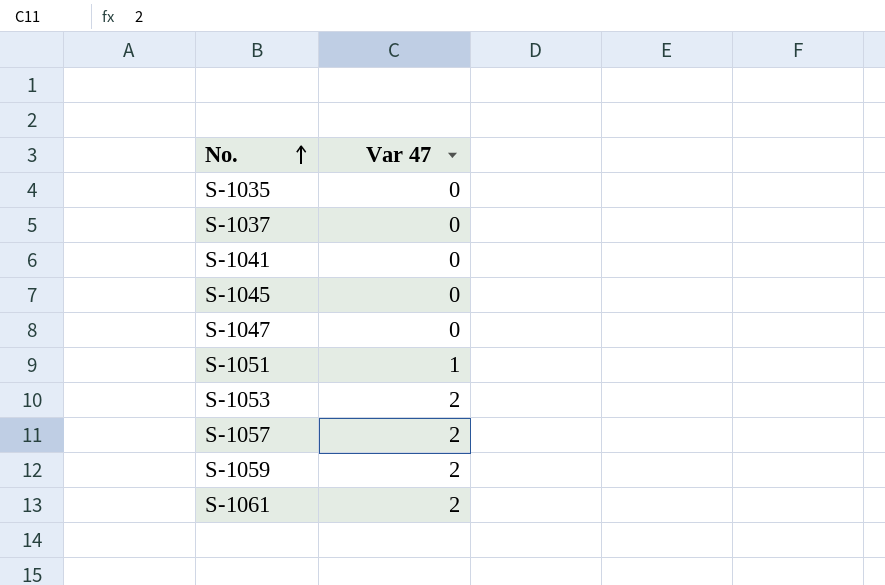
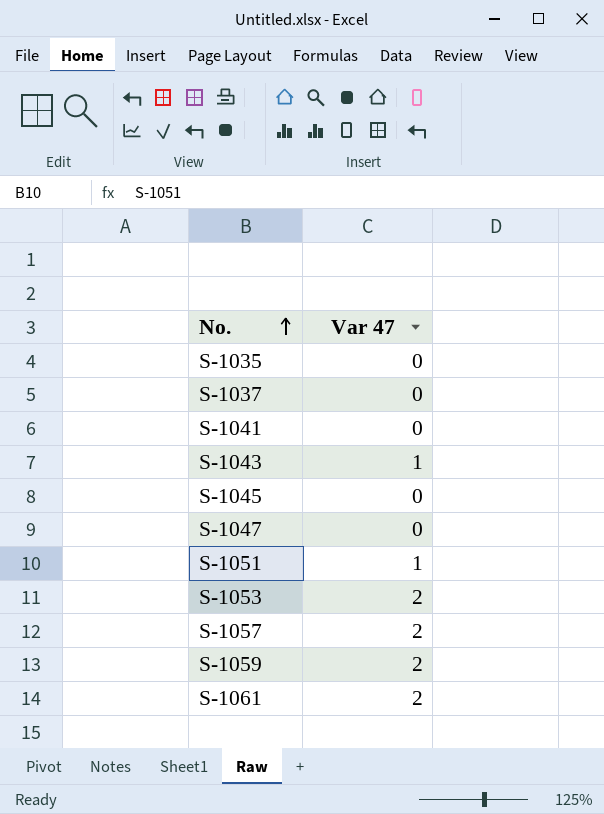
row S-1043: none -> 1

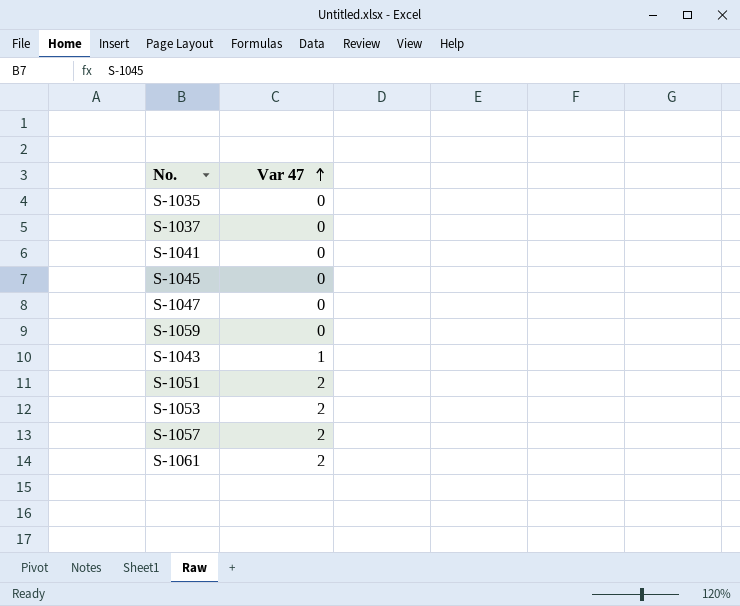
row order: No. ascending -> Var 47 ascending
S-1059 | Var 47: 2 -> 0
S-1051 | Var 47: 1 -> 2

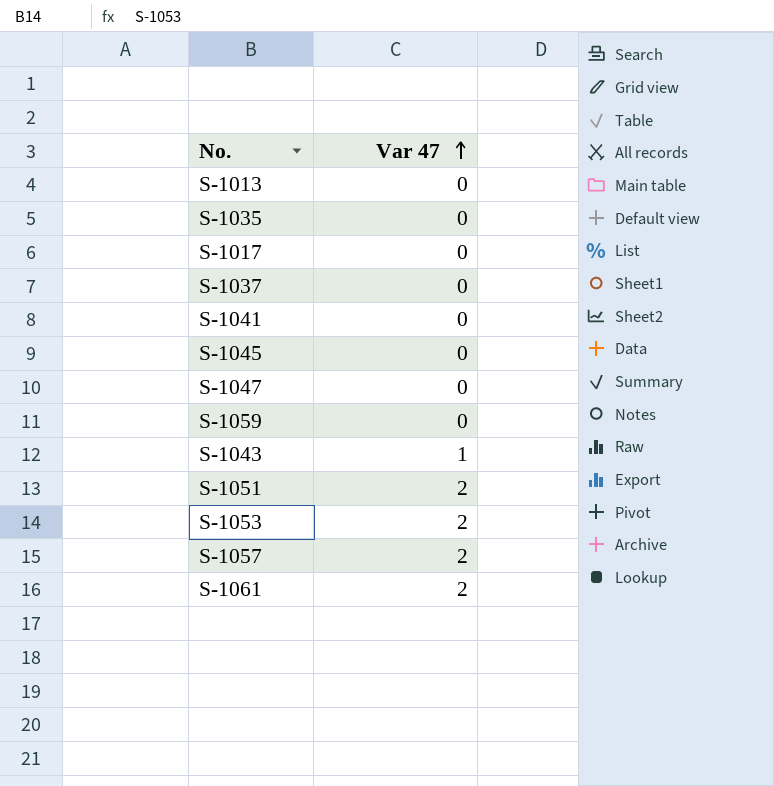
row S-1013: none -> 0
row S-1017: none -> 0

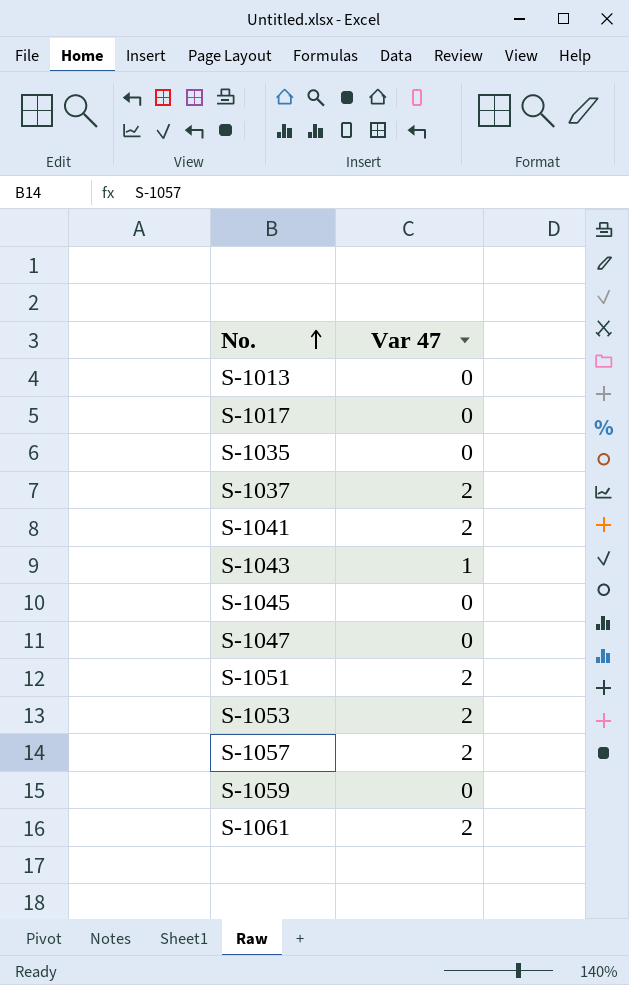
row order: Var 47 ascending -> No. ascending
S-1037 | Var 47: 0 -> 2
S-1041 | Var 47: 0 -> 2

